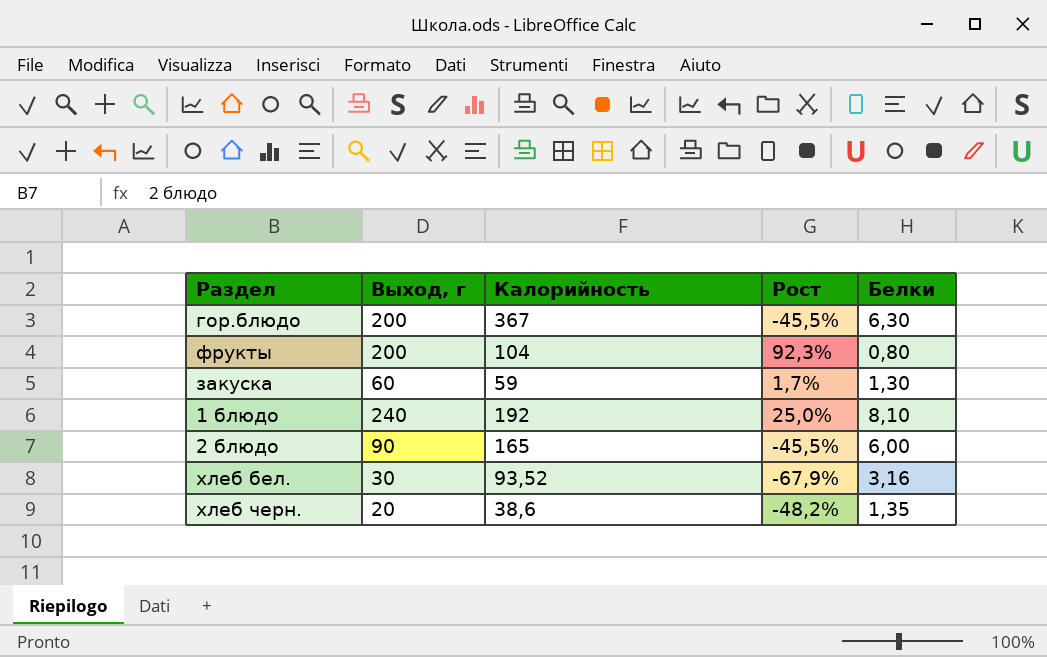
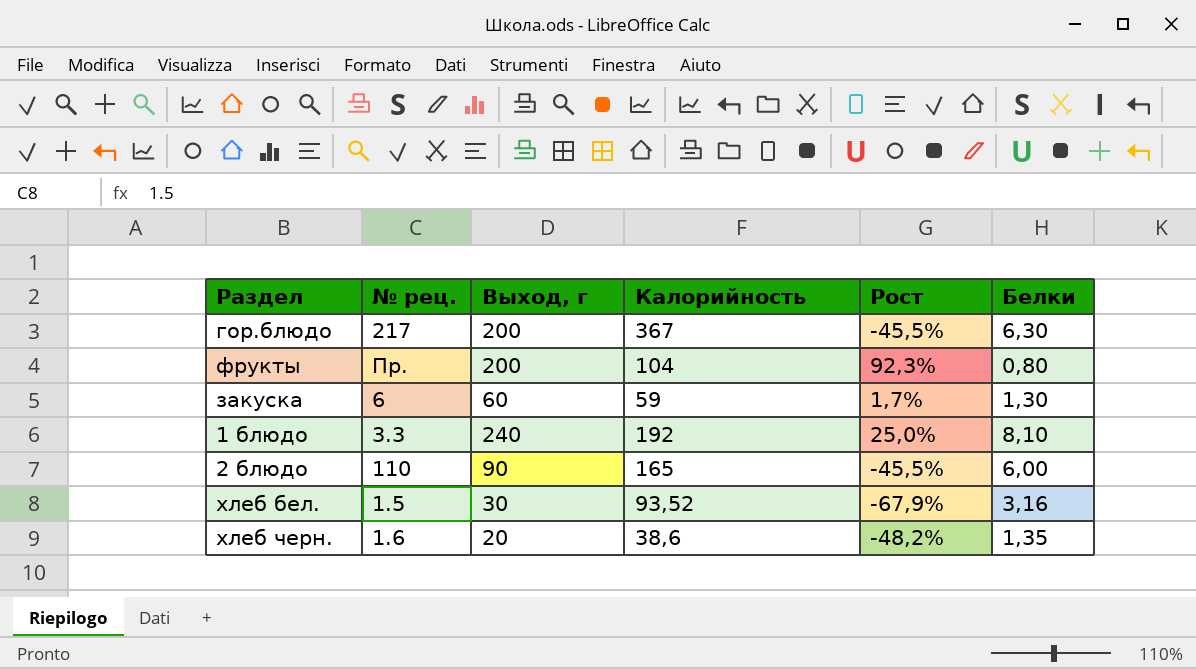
column № рец. | position: none -> 2

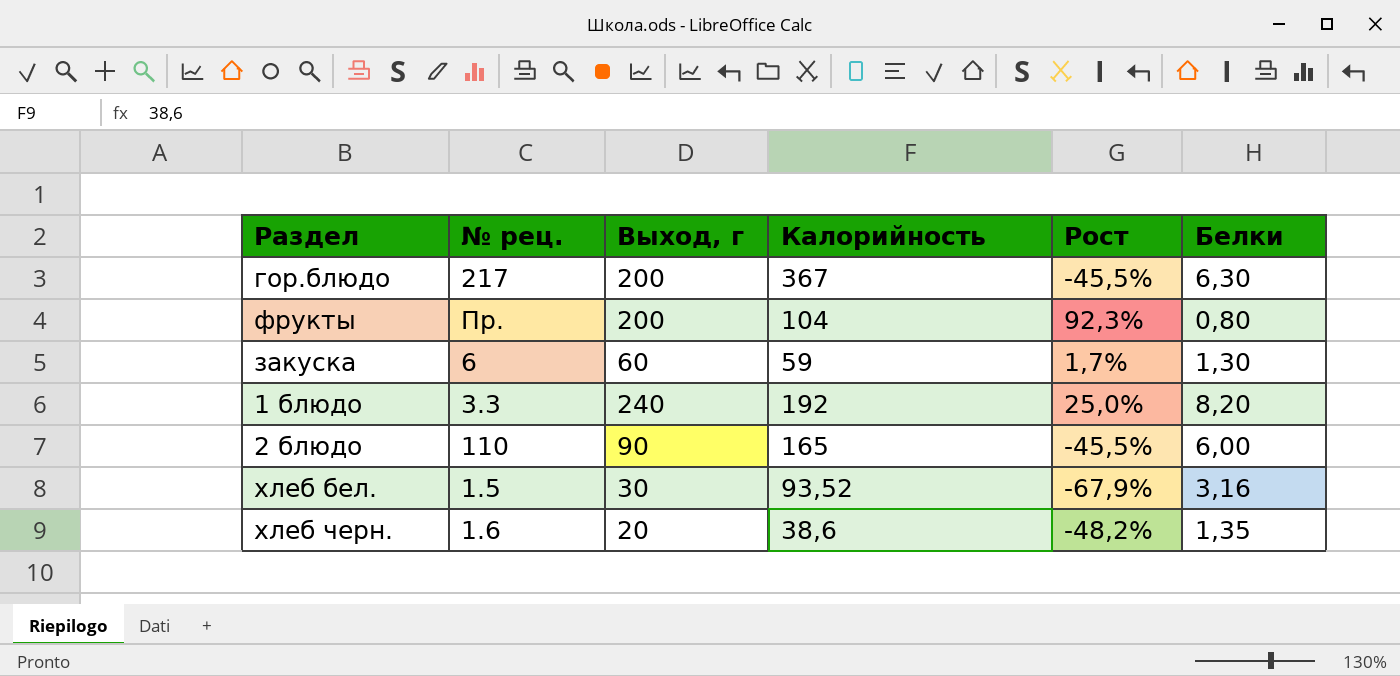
1 блюдо | Белки: 8,10 -> 8,20

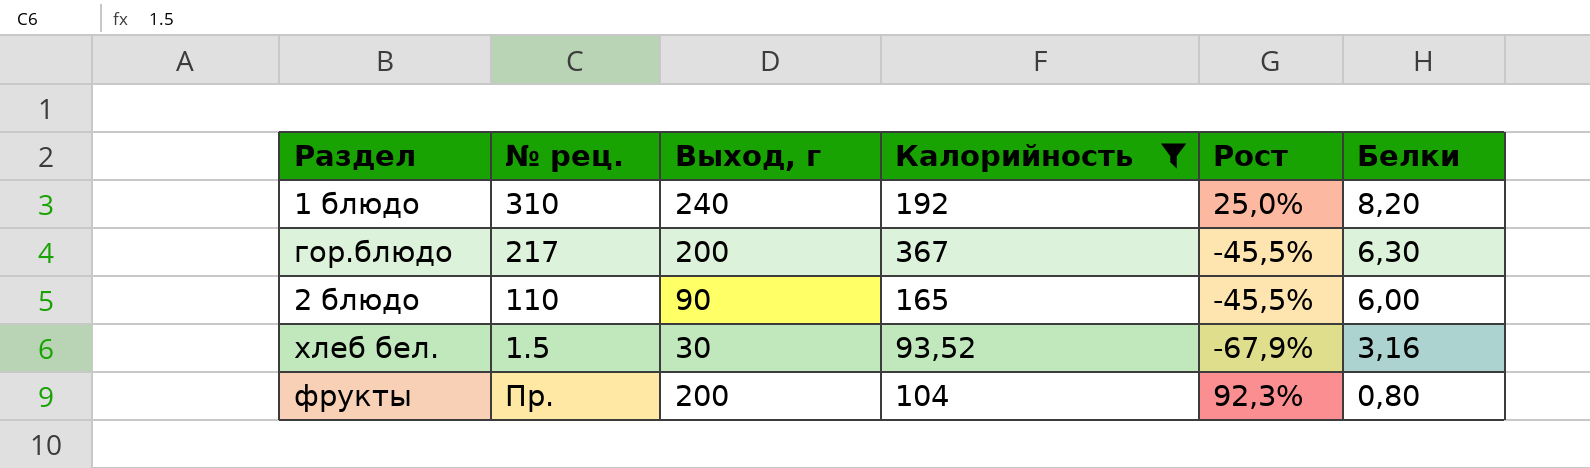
filter: none -> Калорийность >= 93,52
row order: none -> Белки descending
1 блюдо | № рец.: 3.3 -> 310

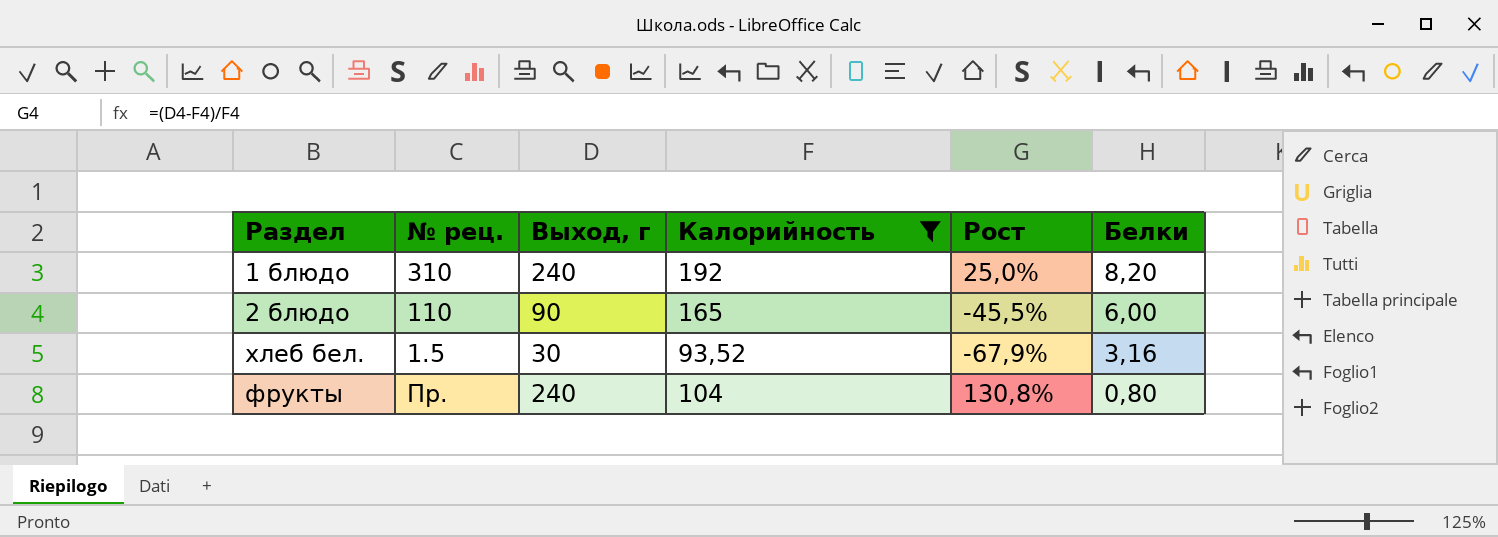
row гор.блюдо: 217 | 200 | 367 | -45,5% | 6,30 -> none
фрукты | Выход, г: 200 -> 240
фрукты | Рост: 92,3% -> 130,8%

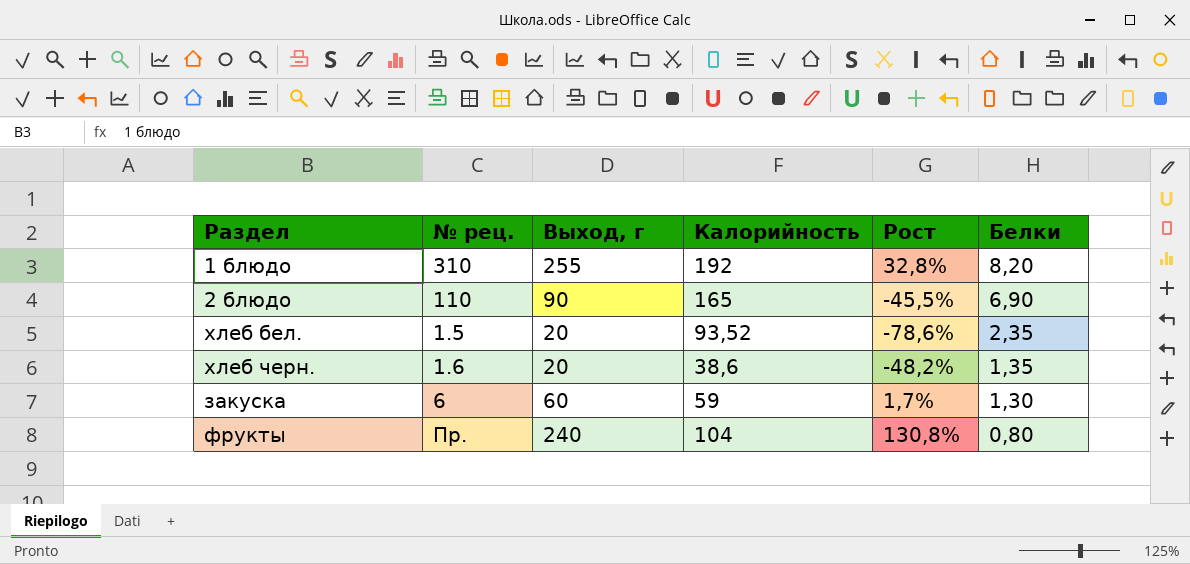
filter: Калорийность >= 93,52 -> none
1 блюдо | Выход, г: 240 -> 255
1 блюдо | Рост: 25,0% -> 32,8%
2 блюдо | Белки: 6,00 -> 6,90
хлеб бел. | Выход, г: 30 -> 20
хлеб бел. | Рост: -67,9% -> -78,6%
хлеб бел. | Белки: 3,16 -> 2,35

